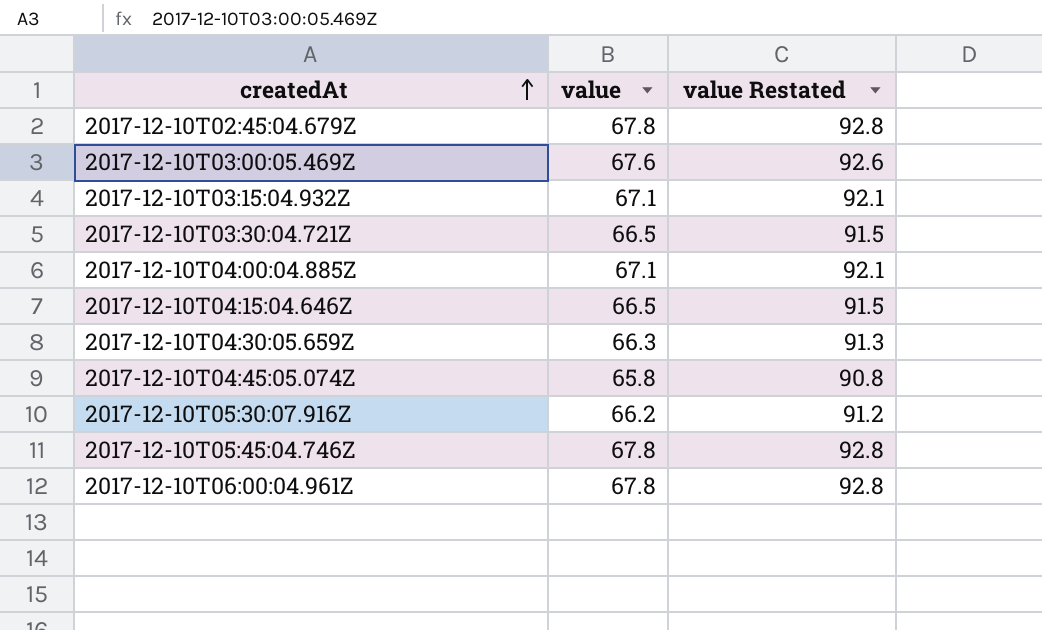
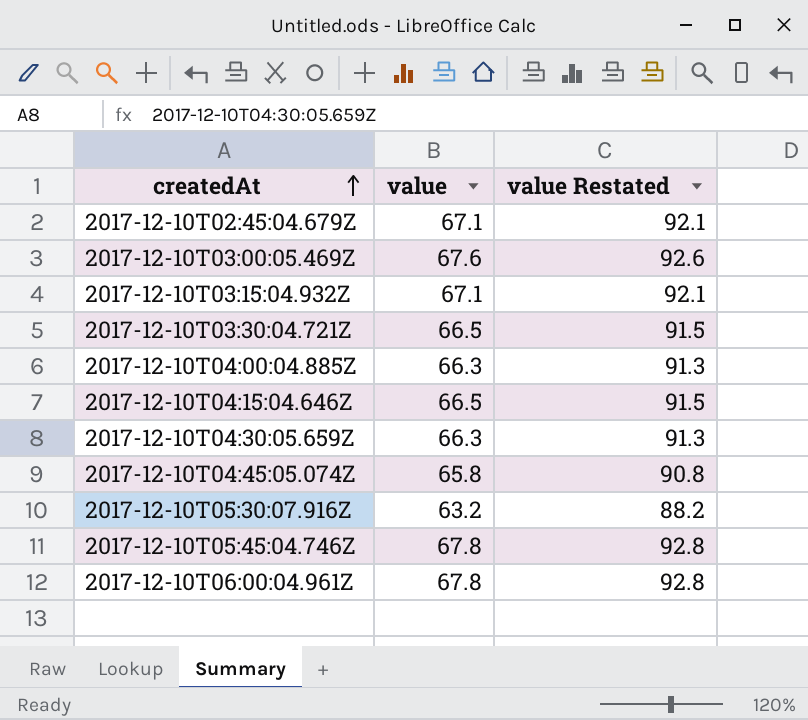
2017-12-10T02:45:04.679Z | value: 67.8 -> 67.1
2017-12-10T02:45:04.679Z | value Restated: 92.8 -> 92.1
2017-12-10T04:00:04.885Z | value: 67.1 -> 66.3
2017-12-10T04:00:04.885Z | value Restated: 92.1 -> 91.3
2017-12-10T05:30:07.916Z | value: 66.2 -> 63.2
2017-12-10T05:30:07.916Z | value Restated: 91.2 -> 88.2

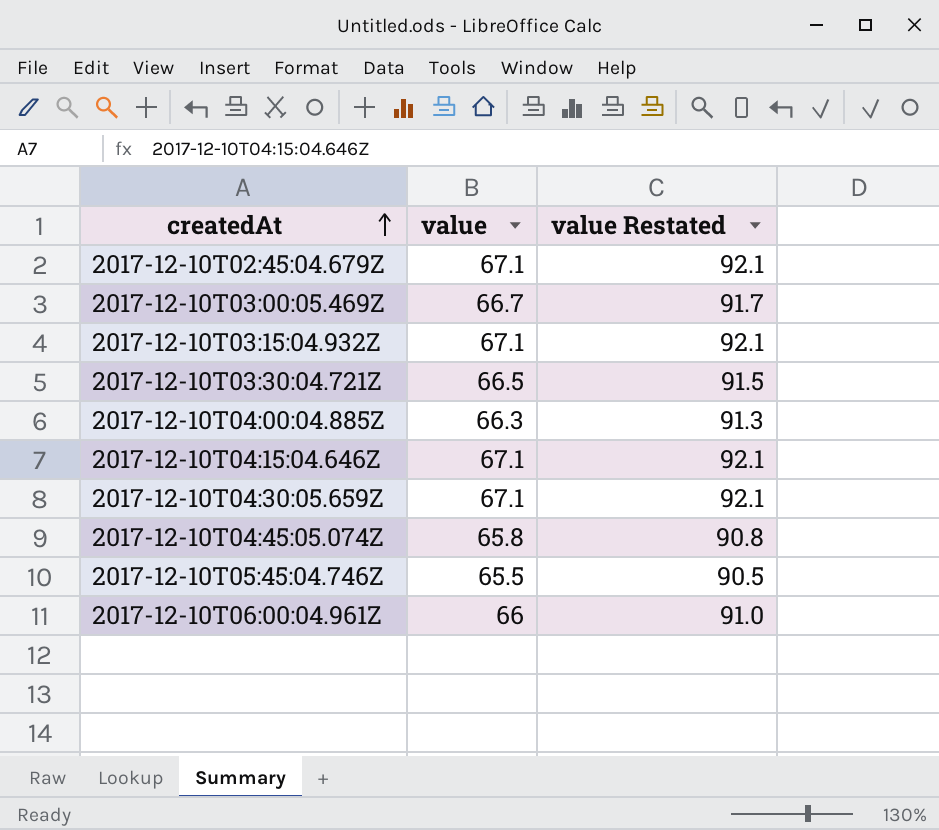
row 2017-12-10T05:30:07.916Z: 63.2 | 88.2 -> none
2017-12-10T03:00:05.469Z | value: 67.6 -> 66.7
2017-12-10T03:00:05.469Z | value Restated: 92.6 -> 91.7
2017-12-10T04:15:04.646Z | value: 66.5 -> 67.1
2017-12-10T04:15:04.646Z | value Restated: 91.5 -> 92.1
2017-12-10T04:30:05.659Z | value: 66.3 -> 67.1
2017-12-10T04:30:05.659Z | value Restated: 91.3 -> 92.1
2017-12-10T05:45:04.746Z | value: 67.8 -> 65.5
2017-12-10T05:45:04.746Z | value Restated: 92.8 -> 90.5
2017-12-10T06:00:04.961Z | value: 67.8 -> 66
2017-12-10T06:00:04.961Z | value Restated: 92.8 -> 91.0

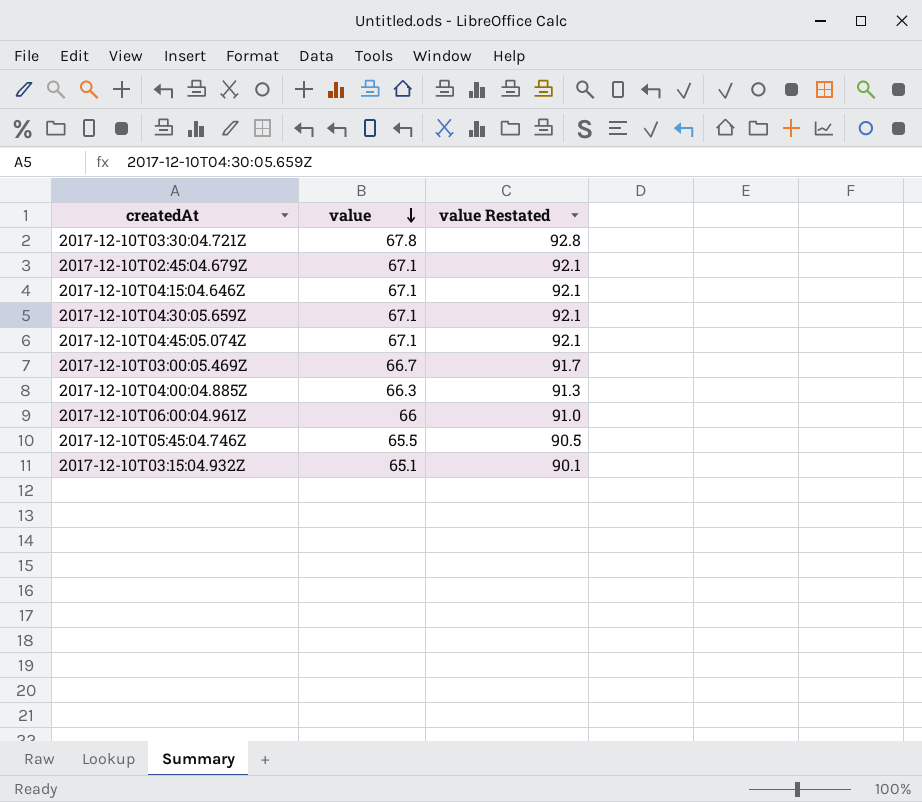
row order: createdAt ascending -> value descending
2017-12-10T03:30:04.721Z | value: 66.5 -> 67.8
2017-12-10T03:30:04.721Z | value Restated: 91.5 -> 92.8
2017-12-10T04:45:05.074Z | value: 65.8 -> 67.1
2017-12-10T04:45:05.074Z | value Restated: 90.8 -> 92.1
2017-12-10T03:15:04.932Z | value: 67.1 -> 65.1
2017-12-10T03:15:04.932Z | value Restated: 92.1 -> 90.1

